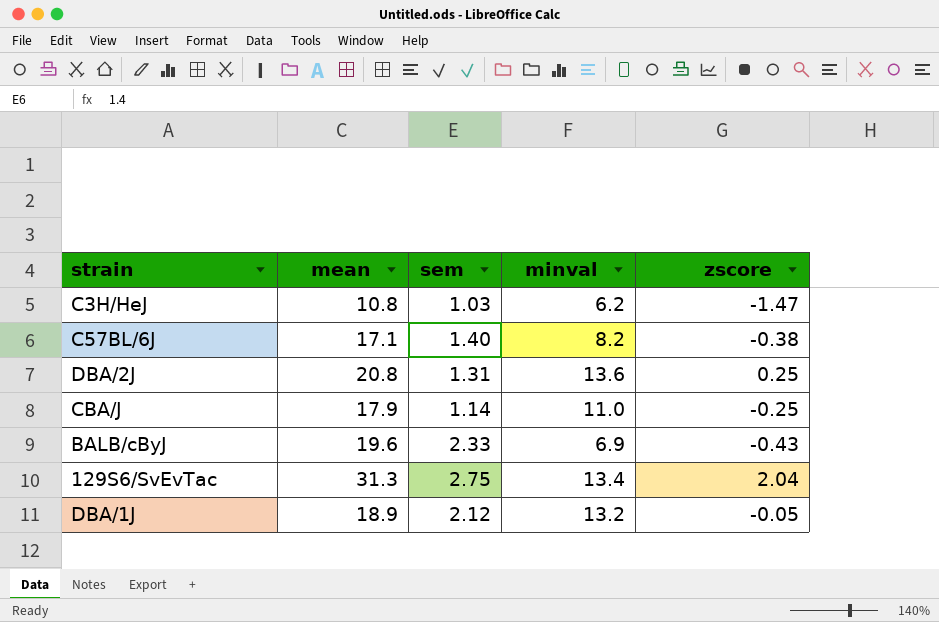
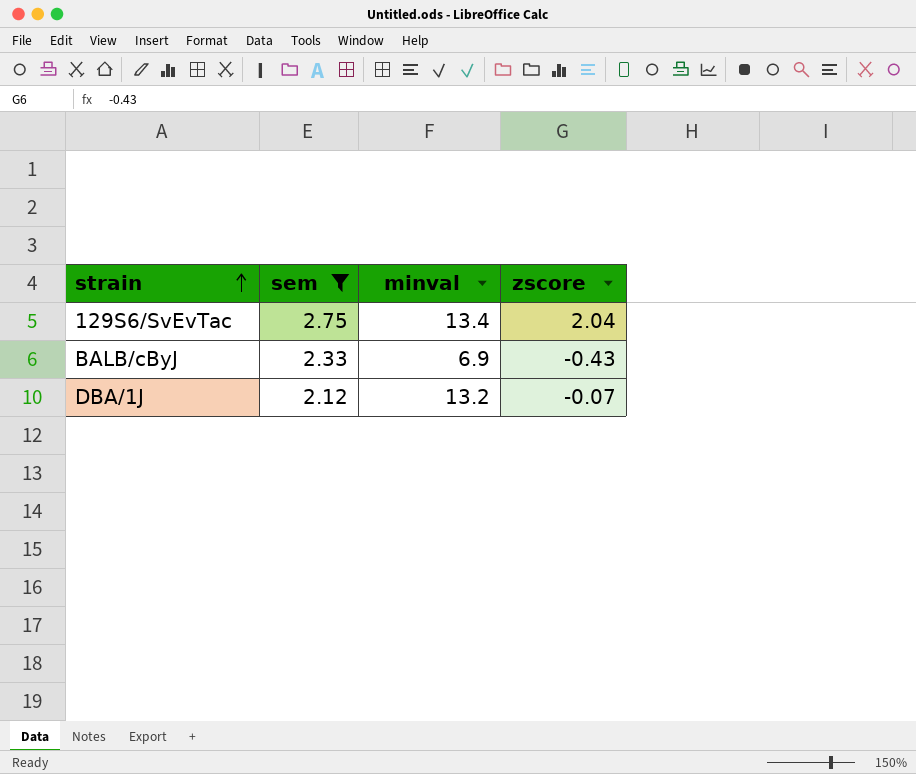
filter: none -> sem >= 2.12
row order: none -> strain ascending
column mean | position: 2 -> none
DBA/1J | zscore: -0.05 -> -0.07

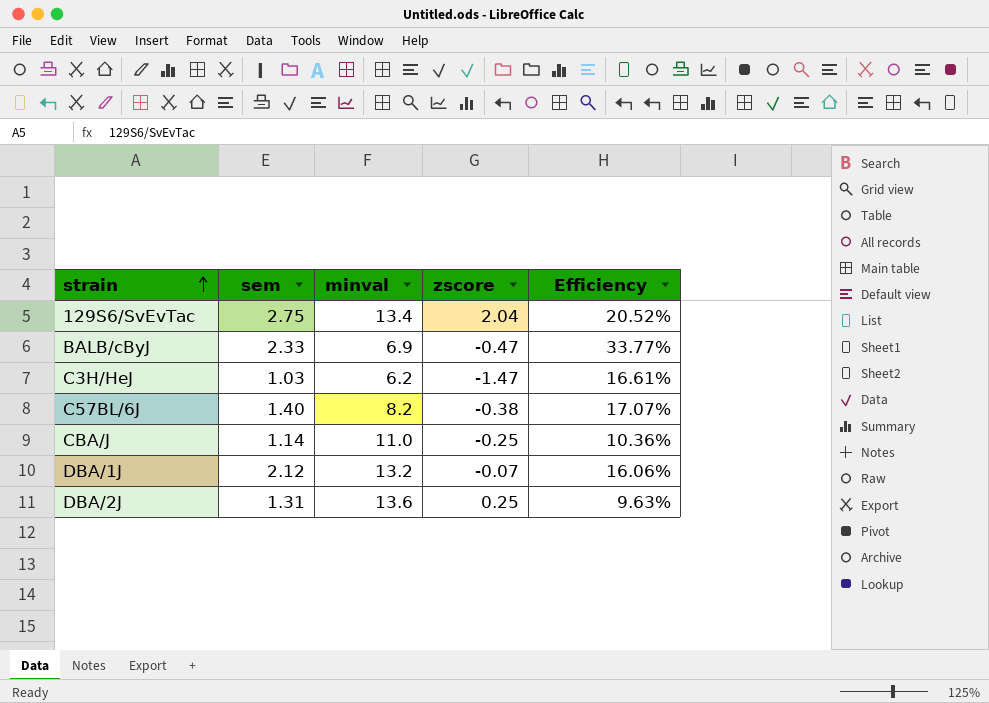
filter: sem >= 2.12 -> none
column Efficiency | formula: none -> [sem] / [minval]
BALB/cByJ | zscore: -0.43 -> -0.47

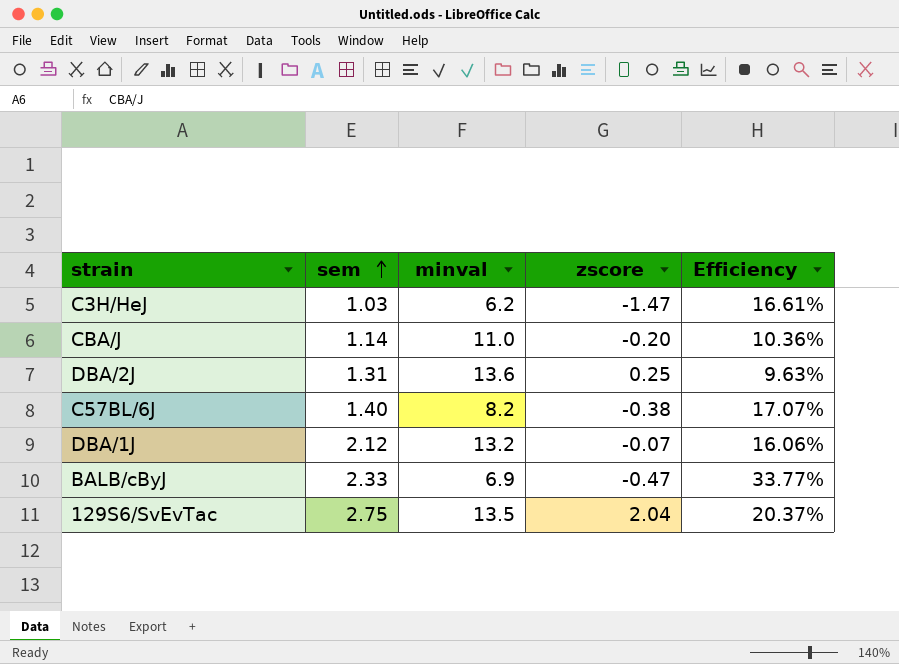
row order: strain ascending -> sem ascending
CBA/J | zscore: -0.25 -> -0.20
129S6/SvEvTac | minval: 13.4 -> 13.5
129S6/SvEvTac | Efficiency: 20.52% -> 20.37%

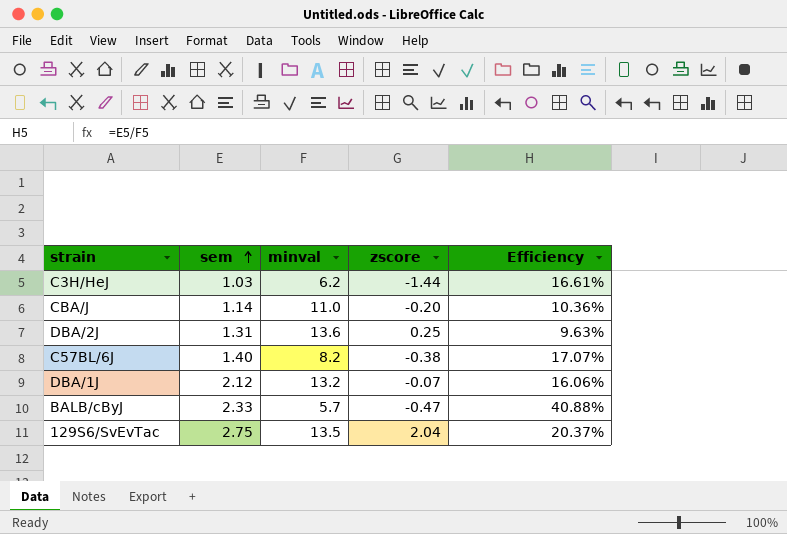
C3H/HeJ | zscore: -1.47 -> -1.44
BALB/cByJ | minval: 6.9 -> 5.7
BALB/cByJ | Efficiency: 33.77% -> 40.88%

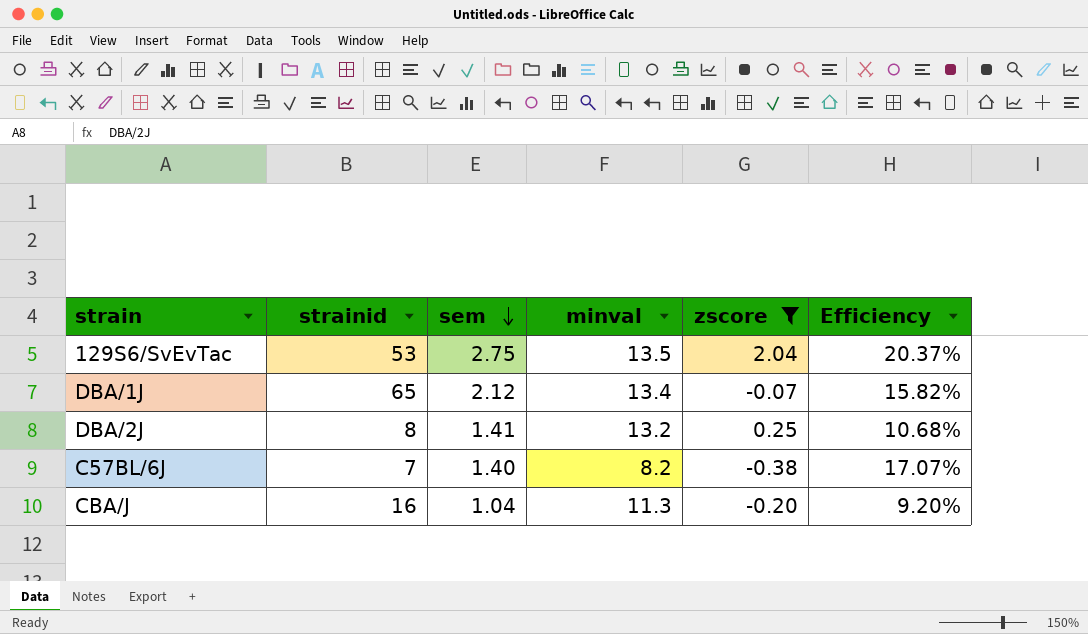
filter: none -> zscore >= -0.38
row order: sem ascending -> sem descending
column strainid | position: none -> 2
DBA/1J | minval: 13.2 -> 13.4
DBA/1J | Efficiency: 16.06% -> 15.82%
DBA/2J | sem: 1.31 -> 1.41
DBA/2J | minval: 13.6 -> 13.2
DBA/2J | Efficiency: 9.63% -> 10.68%
CBA/J | sem: 1.14 -> 1.04
CBA/J | minval: 11.0 -> 11.3
CBA/J | Efficiency: 10.36% -> 9.20%

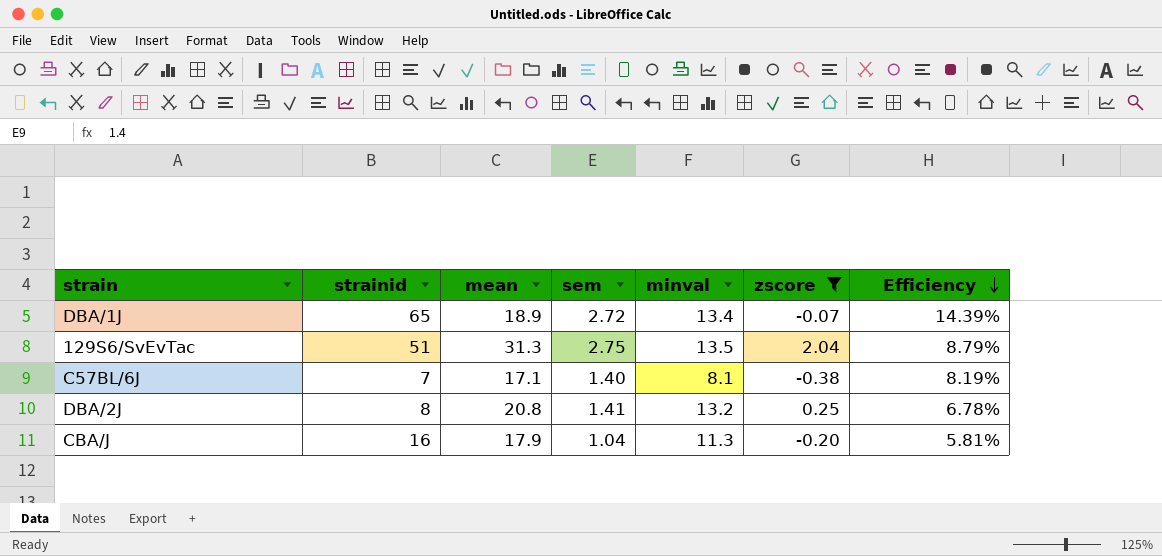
row order: sem descending -> Efficiency descending
column mean | position: none -> 3
column Efficiency | formula: [sem] / [minval] -> [sem] / [mean]
DBA/1J | sem: 2.12 -> 2.72
129S6/SvEvTac | strainid: 53 -> 51
C57BL/6J | minval: 8.2 -> 8.1

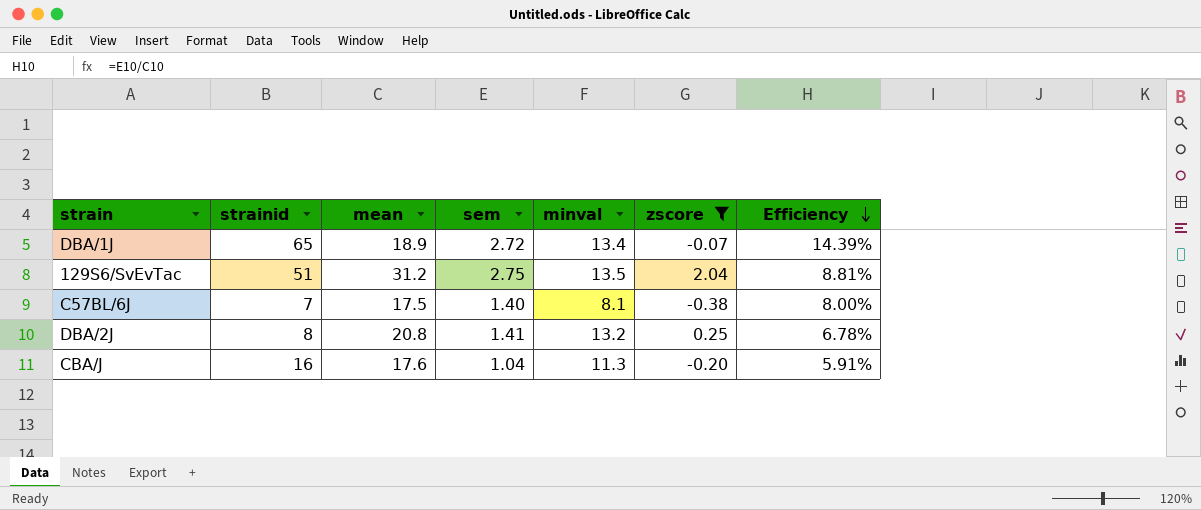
129S6/SvEvTac | mean: 31.3 -> 31.2
129S6/SvEvTac | Efficiency: 8.79% -> 8.81%
C57BL/6J | mean: 17.1 -> 17.5
C57BL/6J | Efficiency: 8.19% -> 8.00%
CBA/J | mean: 17.9 -> 17.6
CBA/J | Efficiency: 5.81% -> 5.91%

